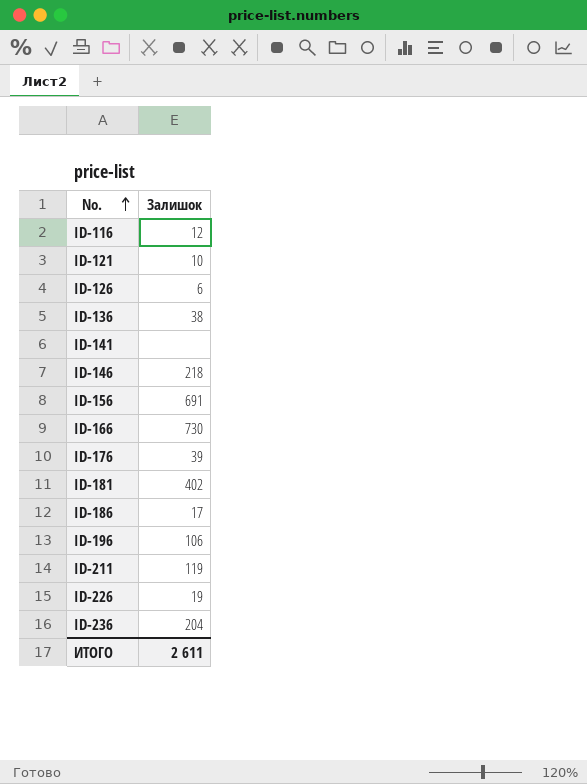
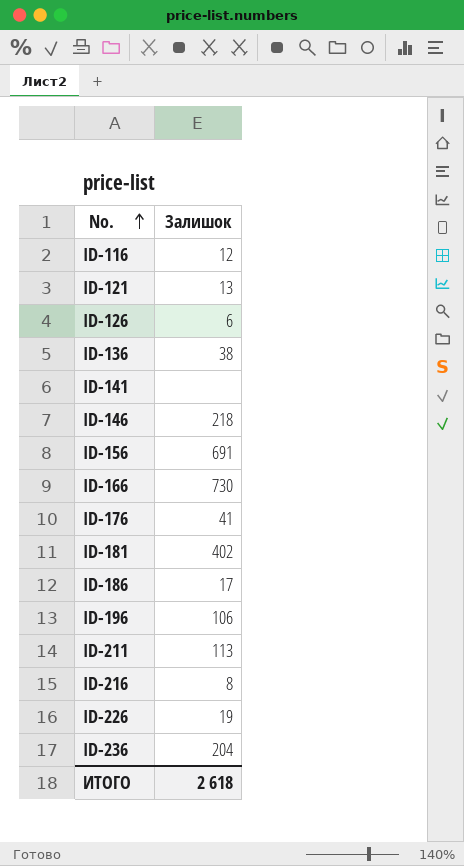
ID-121 | Залишок: 10 -> 13
ID-176 | Залишок: 39 -> 41
ID-211 | Залишок: 119 -> 113
row ID-216: none -> 8
ИТОГО | Залишок: 2 611 -> 2 618

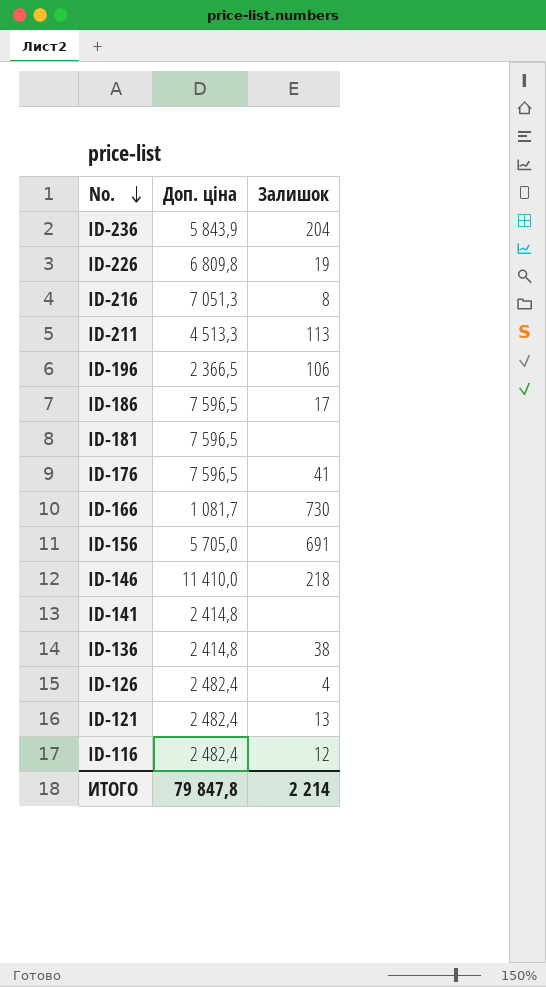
row order: No. ascending -> No. descending
column Доп. ціна | position: none -> 2
ID-181 | Залишок: 402 -> none
ID-126 | Залишок: 6 -> 4
ИТОГО | Залишок: 2 618 -> 2 214

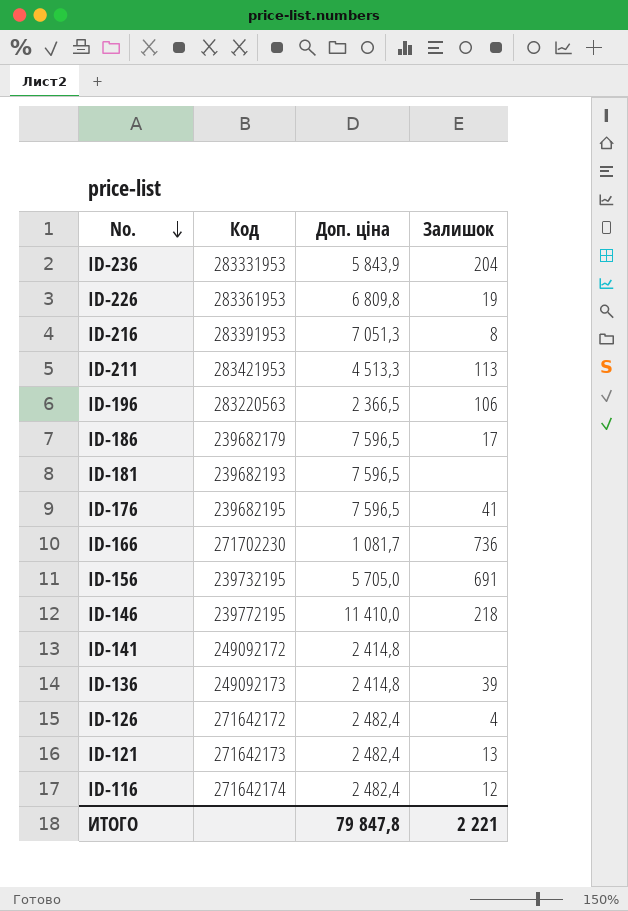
column Код | position: none -> 2
ID-166 | Залишок: 730 -> 736
ID-136 | Залишок: 38 -> 39
ИТОГО | Залишок: 2 214 -> 2 221

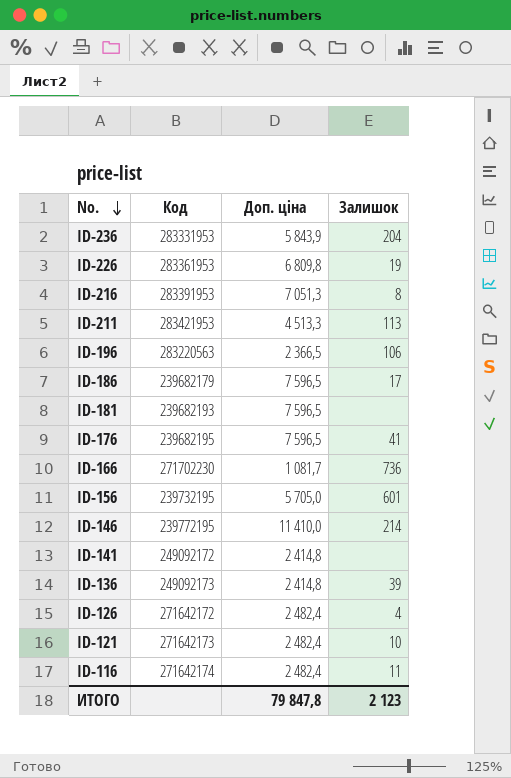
ID-156 | Залишок: 691 -> 601
ID-146 | Залишок: 218 -> 214
ID-121 | Залишок: 13 -> 10
ID-116 | Залишок: 12 -> 11
ИТОГО | Залишок: 2 221 -> 2 123

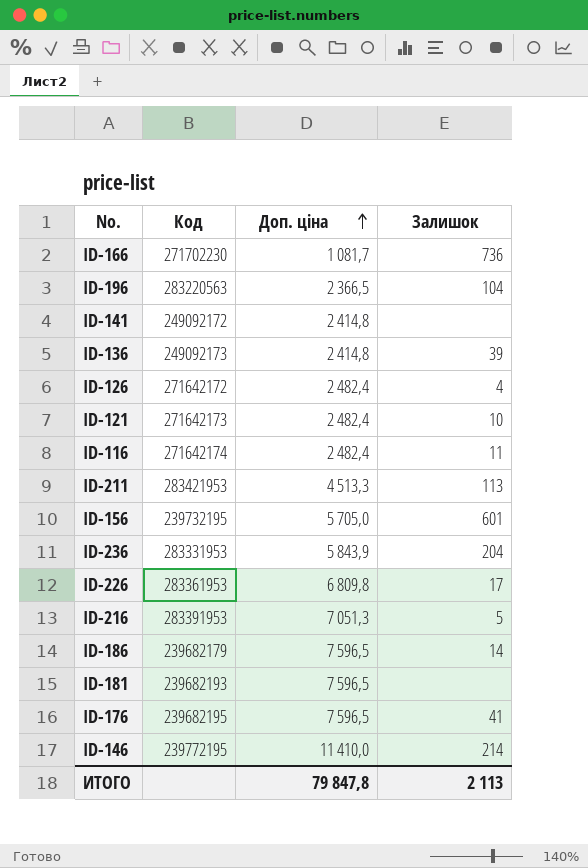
row order: No. descending -> Доп. ціна ascending
ID-196 | Залишок: 106 -> 104
ID-226 | Залишок: 19 -> 17
ID-216 | Залишок: 8 -> 5
ID-186 | Залишок: 17 -> 14
ИТОГО | Залишок: 2 123 -> 2 113

